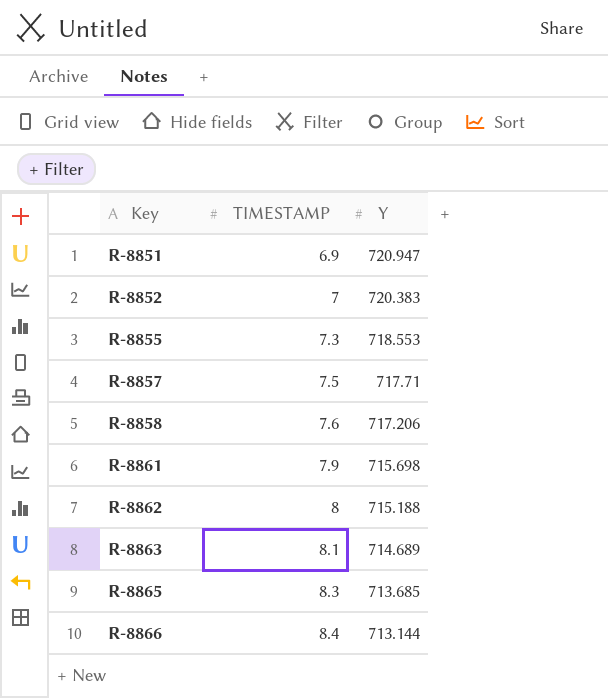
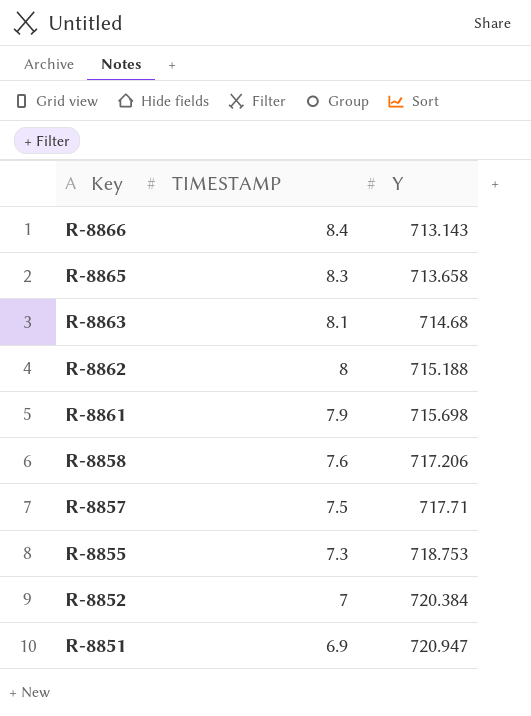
row order: Key ascending -> Key descending
R-8866 | Y: 713.144 -> 713.143
R-8865 | Y: 713.685 -> 713.658
R-8863 | Y: 714.689 -> 714.68
R-8855 | Y: 718.553 -> 718.753
R-8852 | Y: 720.383 -> 720.384

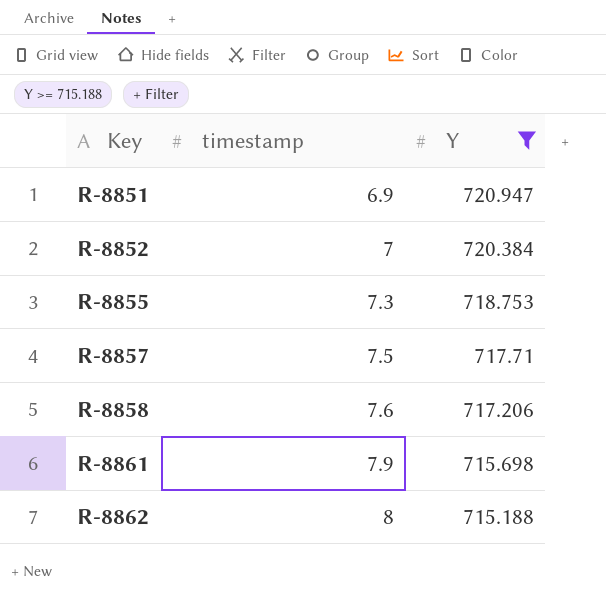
filter: none -> Y >= 715.188
row order: Key descending -> Key ascending
column name: TIMESTAMP -> timestamp

